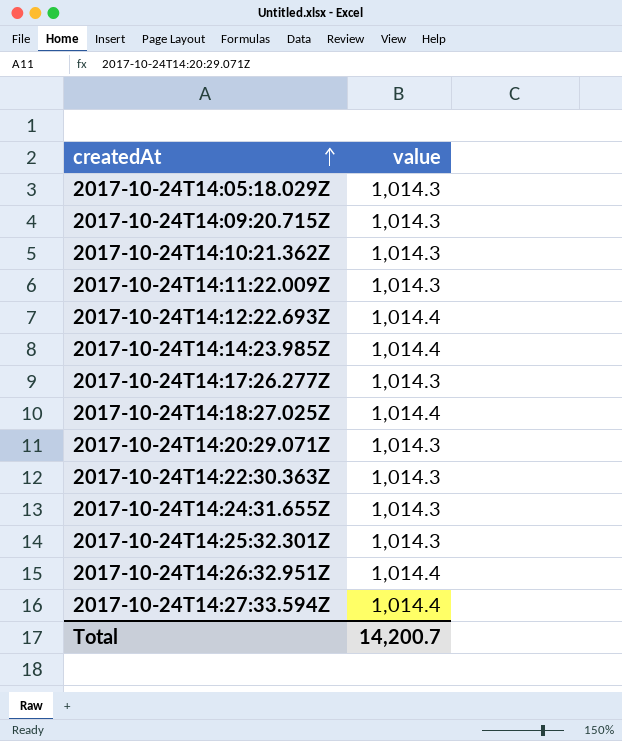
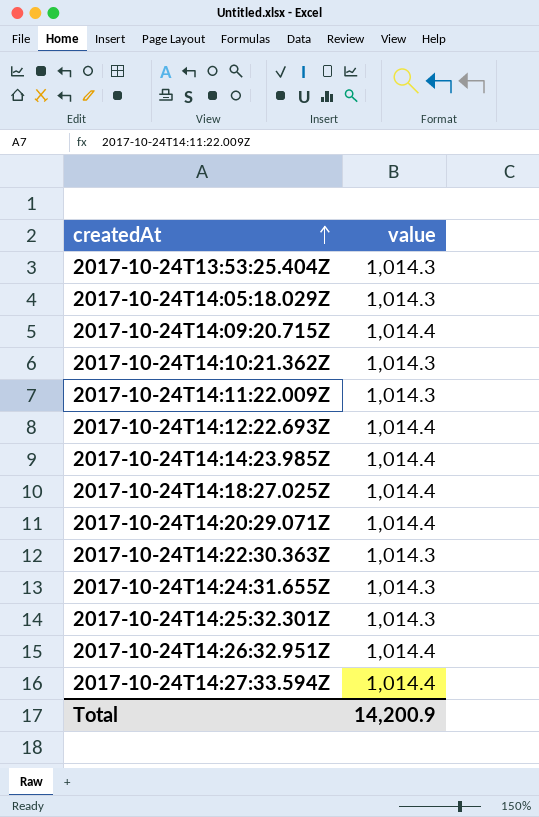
row 2017-10-24T14:17:26.277Z: 1,014.3 -> none
row 2017-10-24T13:53:25.404Z: none -> 1,014.3
2017-10-24T14:09:20.715Z | value: 1,014.3 -> 1,014.4
2017-10-24T14:20:29.071Z | value: 1,014.3 -> 1,014.4
Total | value: 14,200.7 -> 14,200.9

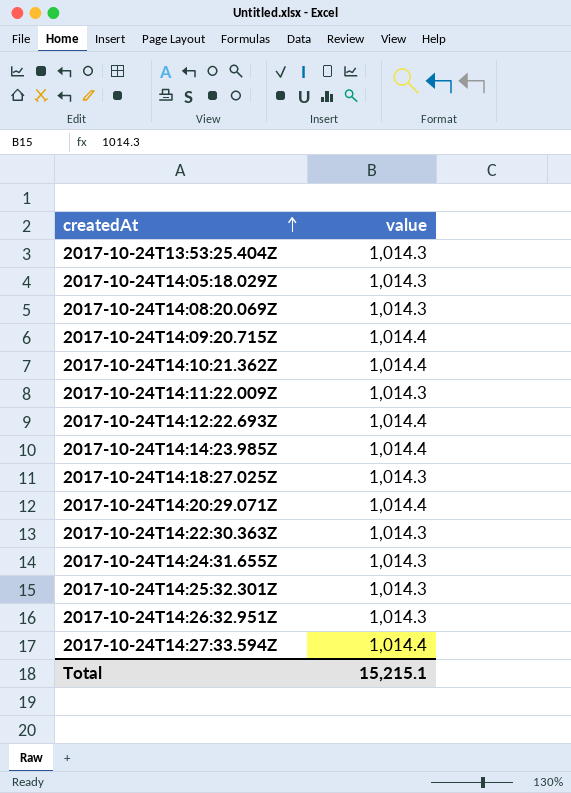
row 2017-10-24T14:08:20.069Z: none -> 1,014.3
2017-10-24T14:10:21.362Z | value: 1,014.3 -> 1,014.4
2017-10-24T14:18:27.025Z | value: 1,014.4 -> 1,014.3
2017-10-24T14:26:32.951Z | value: 1,014.4 -> 1,014.3
Total | value: 14,200.9 -> 15,215.1

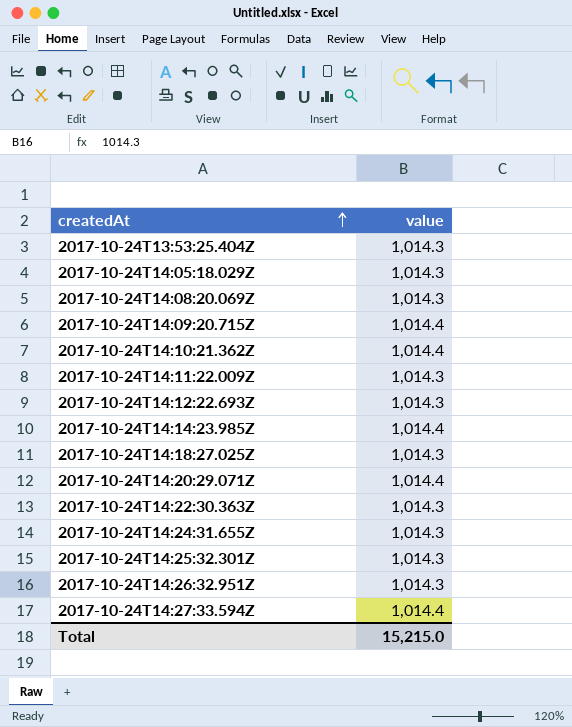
2017-10-24T14:12:22.693Z | value: 1,014.4 -> 1,014.3
Total | value: 15,215.1 -> 15,215.0

